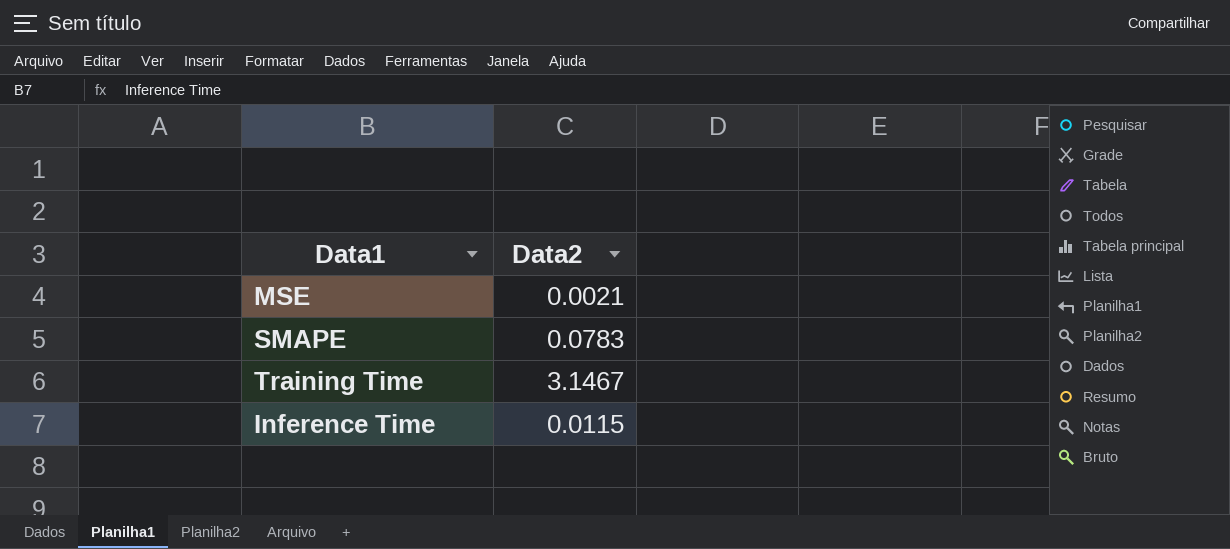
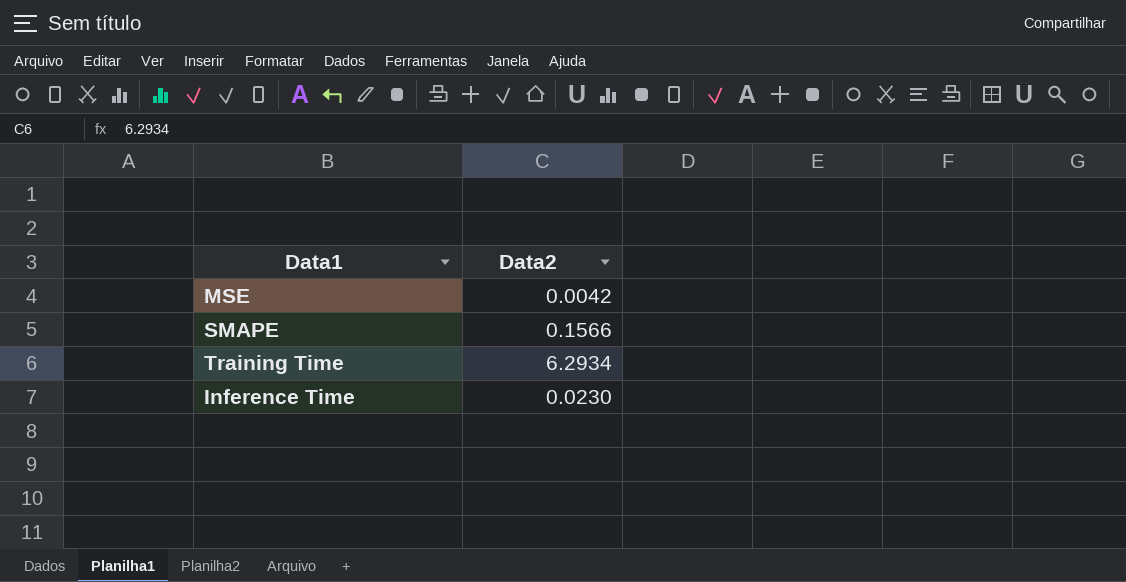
MSE | Data2: 0.0021 -> 0.0042
SMAPE | Data2: 0.0783 -> 0.1566
Training Time | Data2: 3.1467 -> 6.2934
Inference Time | Data2: 0.0115 -> 0.0230

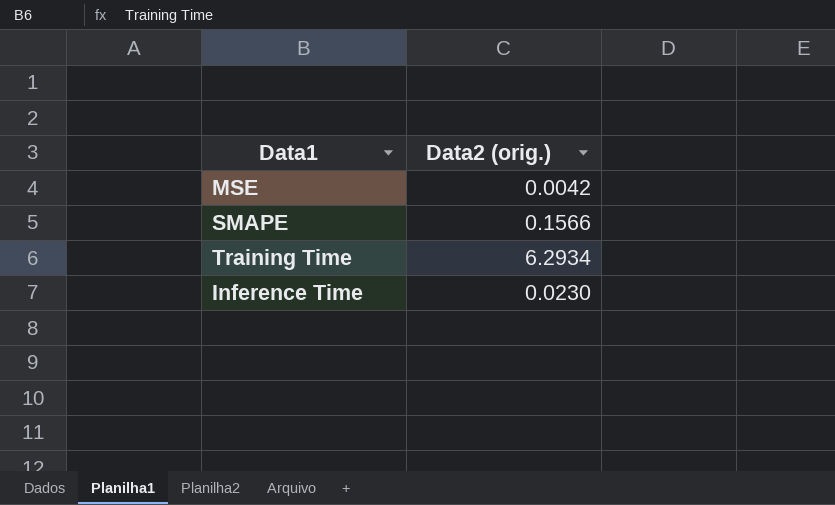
column name: Data2 -> Data2 (orig.)

